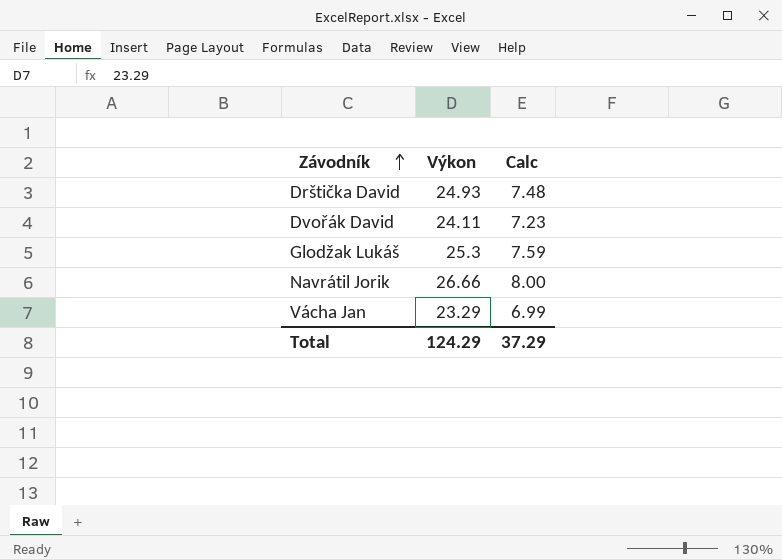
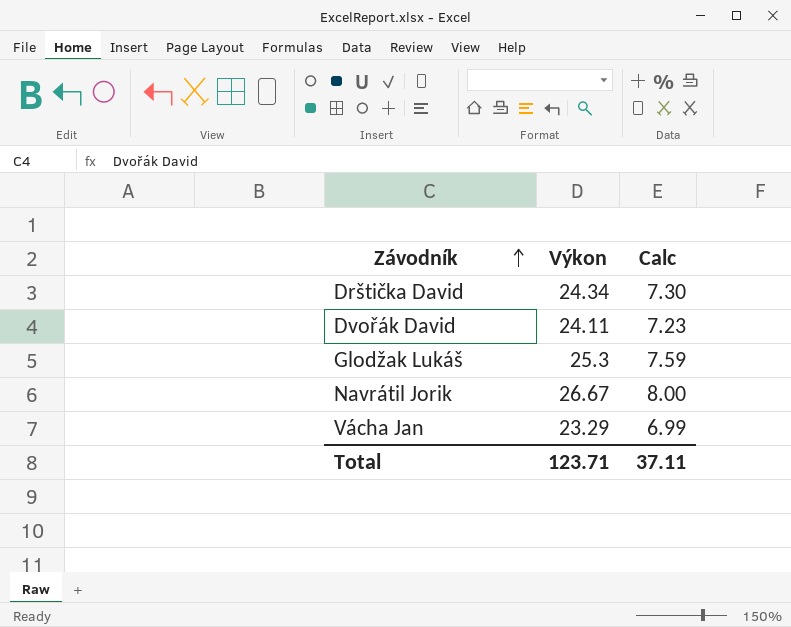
Drštička David | Výkon: 24.93 -> 24.34
Drštička David | Calc: 7.48 -> 7.30
Navrátil Jorik | Výkon: 26.66 -> 26.67
Total | Výkon: 124.29 -> 123.71
Total | Calc: 37.29 -> 37.11

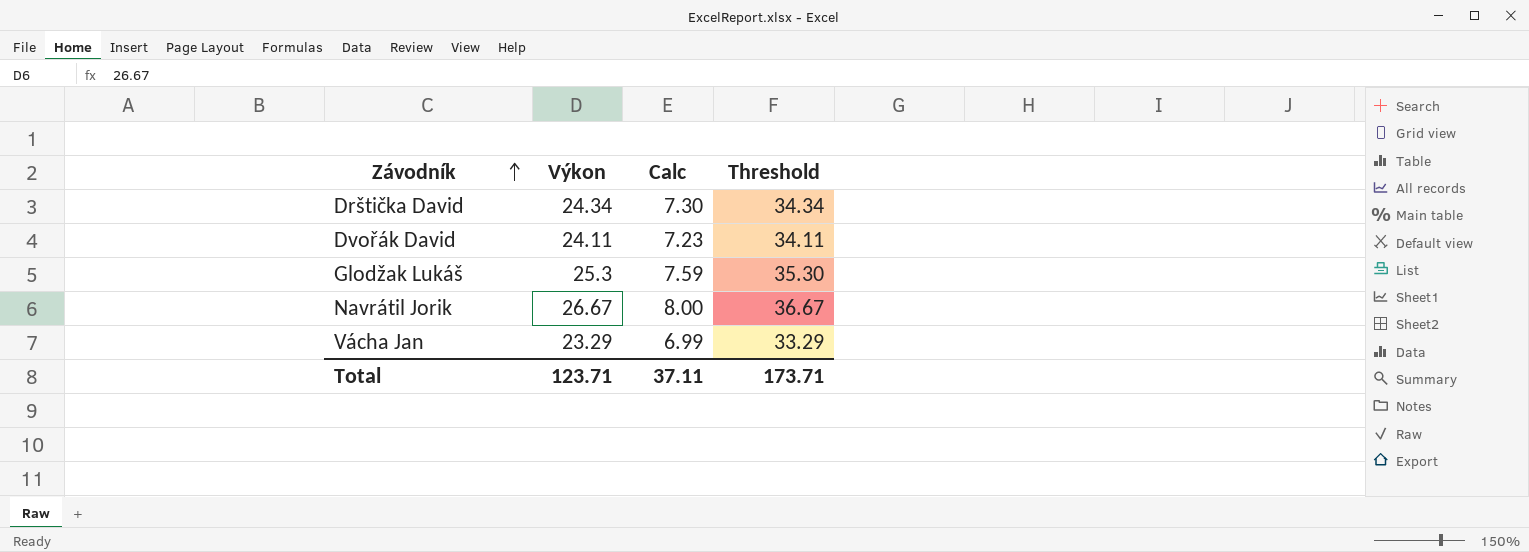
column Threshold | formula: none -> [Výkon] + 10

